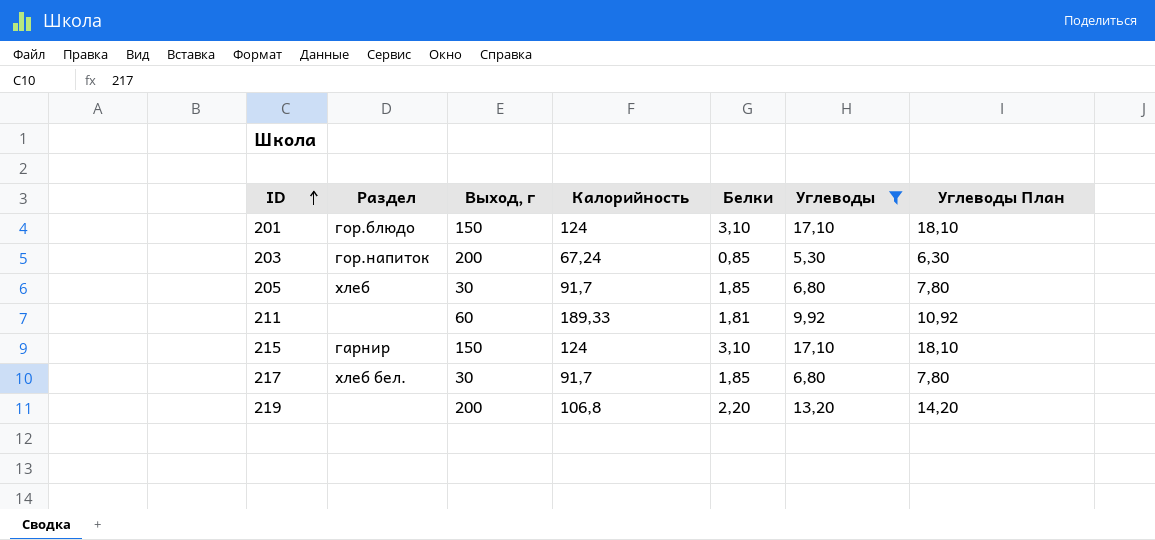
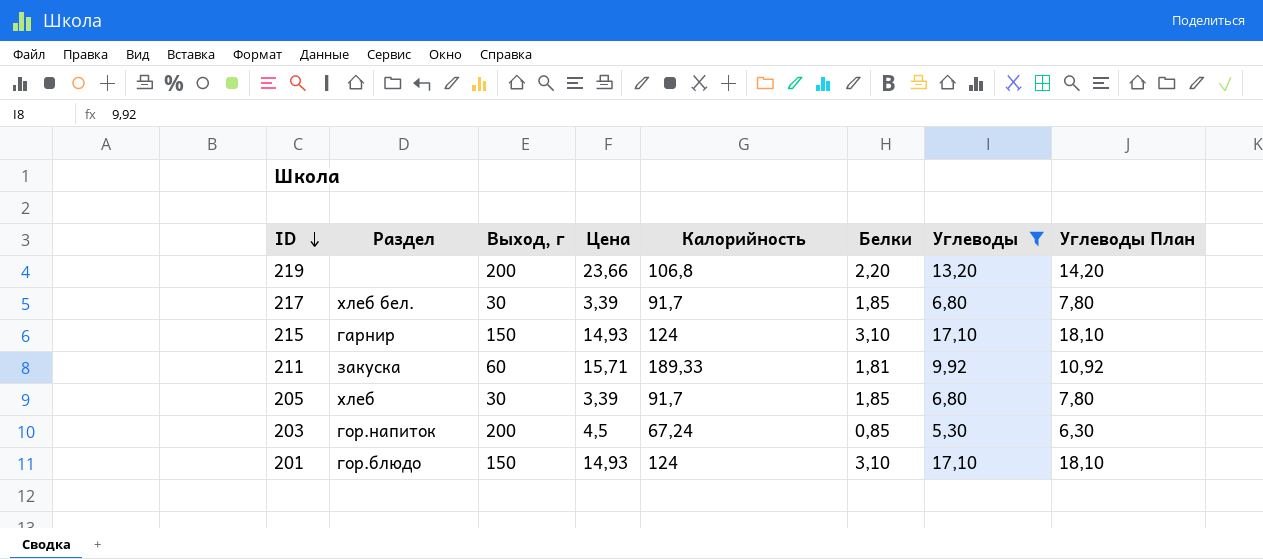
row order: ID ascending -> ID descending
column Цена | position: none -> 4
211 | Раздел: none -> закуска

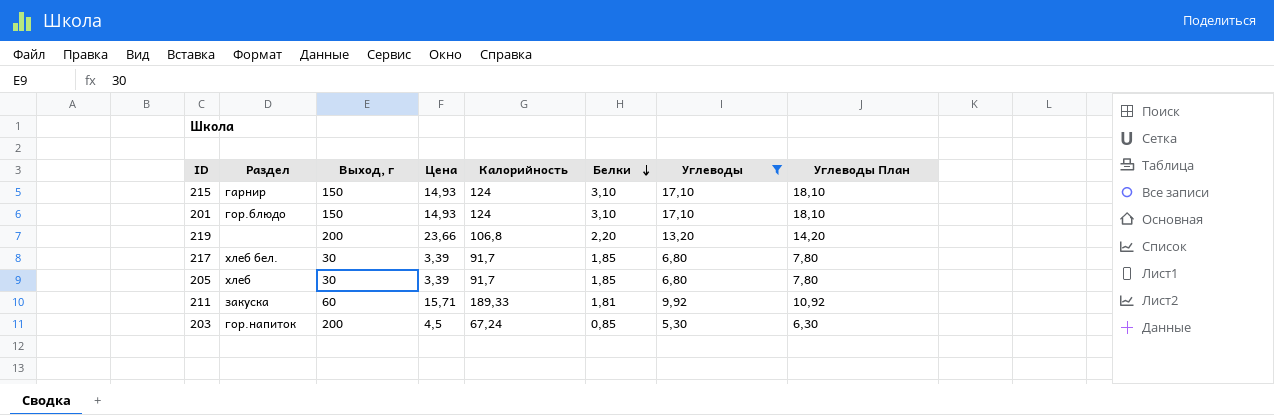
row order: ID descending -> Белки descending

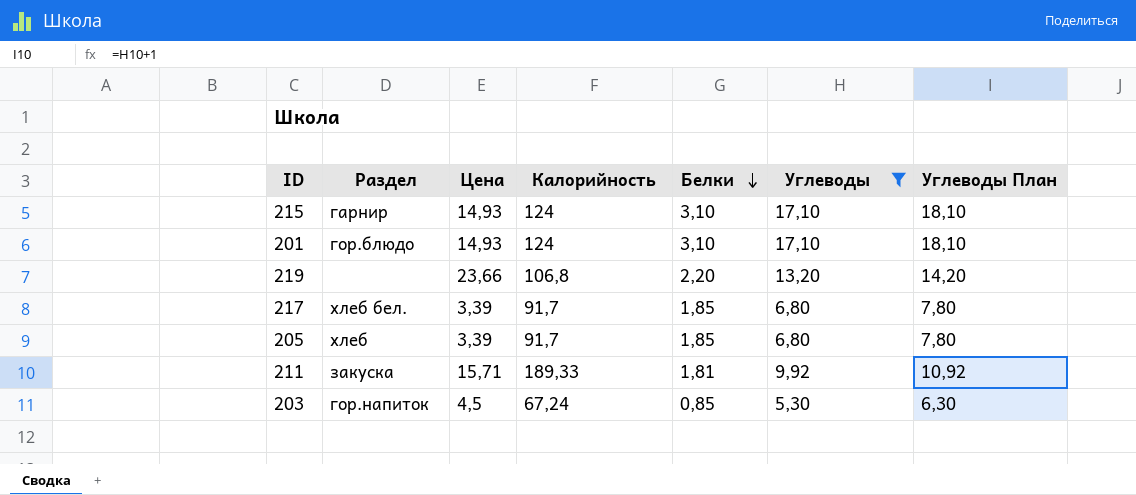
column Выход, г | position: 3 -> none

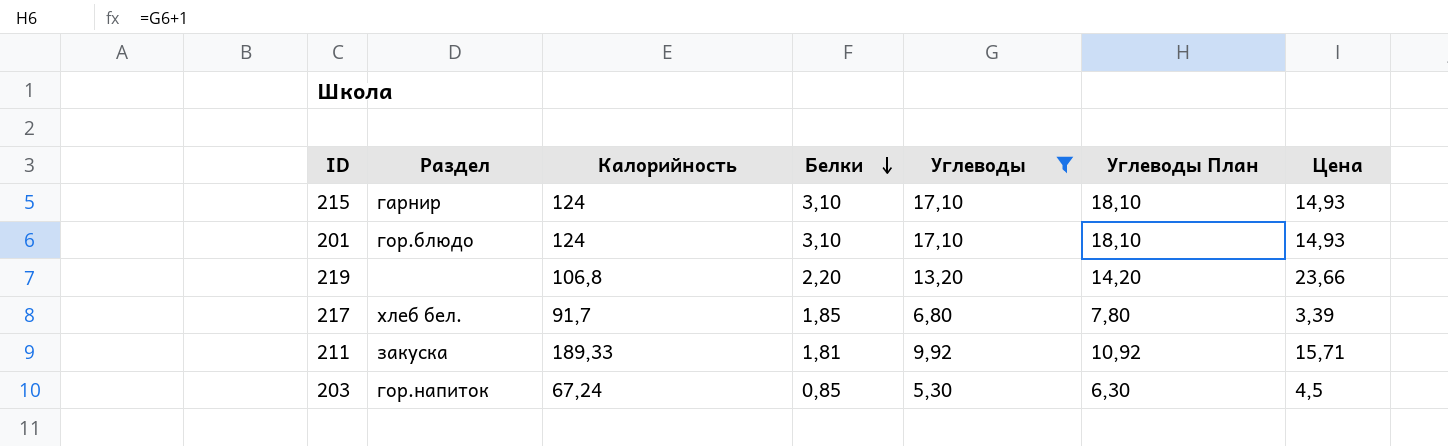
column Цена | position: 3 -> 7
row 205: хлеб | 3,39 | 91,7 | 1,85 | 6,80 | 7,80 -> none

